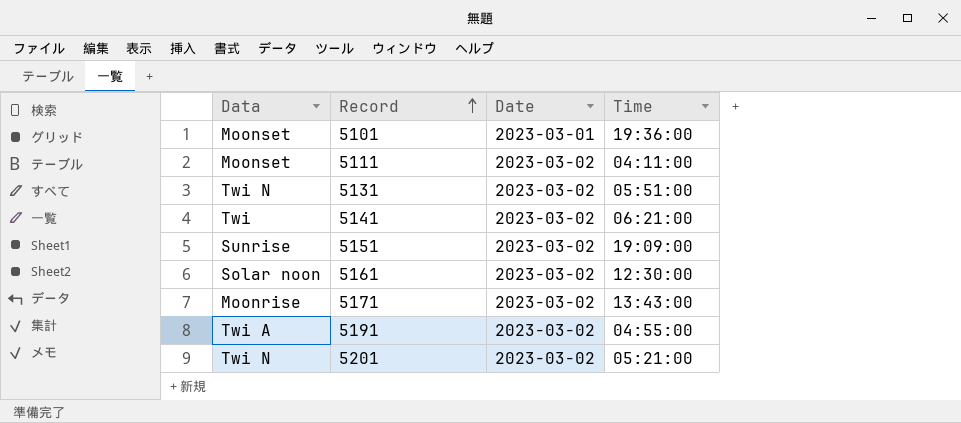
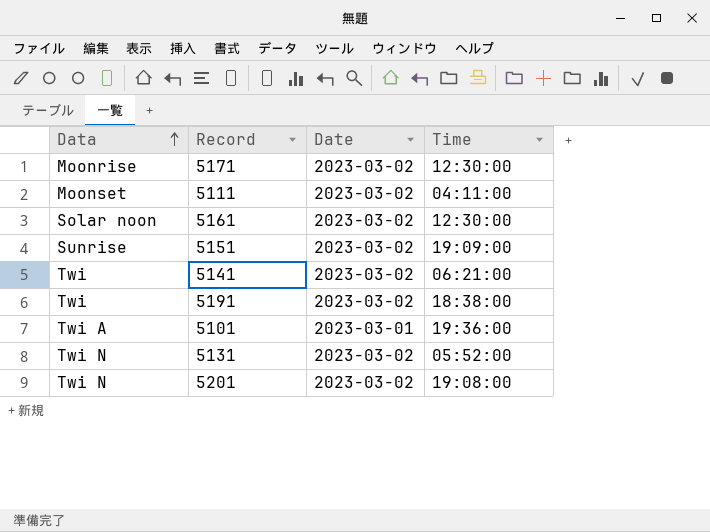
row order: Record ascending -> Data ascending
5171 | Time: 13:43:00 -> 12:30:00
5191 | Data: Twi A -> Twi
5191 | Time: 04:55:00 -> 18:38:00
5101 | Data: Moonset -> Twi A
5131 | Time: 05:51:00 -> 05:52:00
5201 | Time: 05:21:00 -> 19:08:00

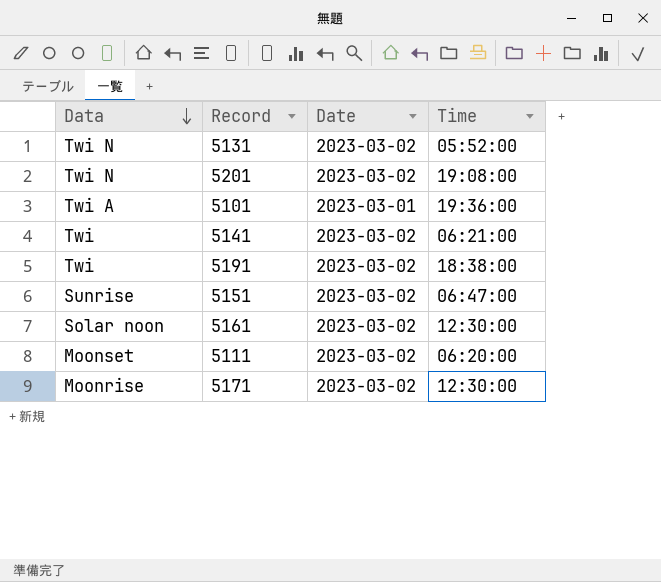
row order: Data ascending -> Data descending
5151 | Time: 19:09:00 -> 06:47:00
5111 | Time: 04:11:00 -> 06:20:00

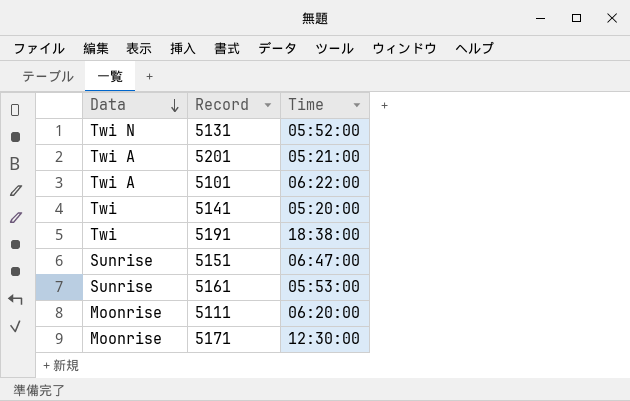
column Date | position: 3 -> none
5201 | Data: Twi N -> Twi A
5201 | Time: 19:08:00 -> 05:21:00
5101 | Time: 19:36:00 -> 06:22:00
5141 | Time: 06:21:00 -> 05:20:00
5161 | Data: Solar noon -> Sunrise
5161 | Time: 12:30:00 -> 05:53:00
5111 | Data: Moonset -> Moonrise

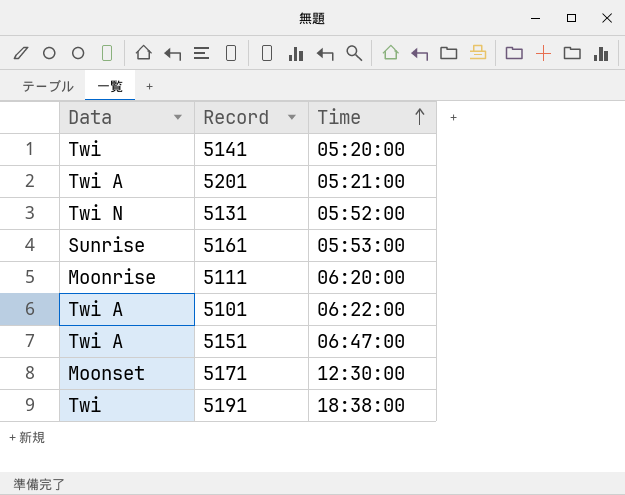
row order: Data descending -> Time ascending
5151 | Data: Sunrise -> Twi A
5171 | Data: Moonrise -> Moonset

